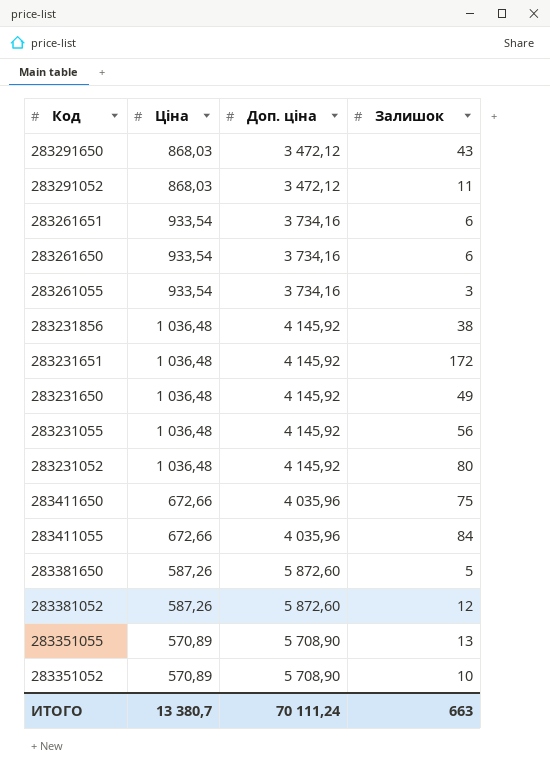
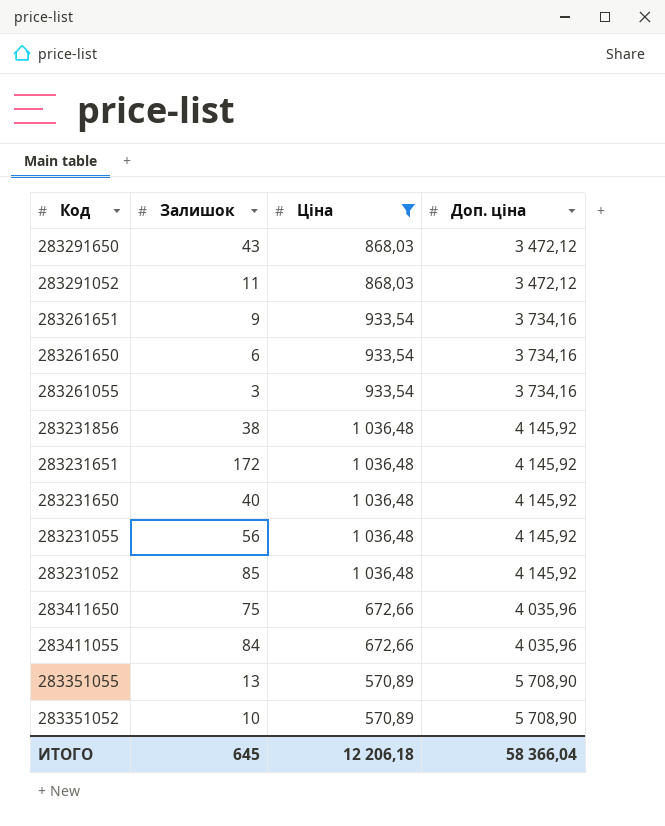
filter: none -> Ціна != 587,26
column Залишок | position: 4 -> 2
283261651 | Залишок: 6 -> 9
283231650 | Залишок: 49 -> 40
283231052 | Залишок: 80 -> 85
ИТОГО | Залишок: 663 -> 645
ИТОГО | Ціна: 13 380,7 -> 12 206,18
ИТОГО | Доп. ціна: 70 111,24 -> 58 366,04

